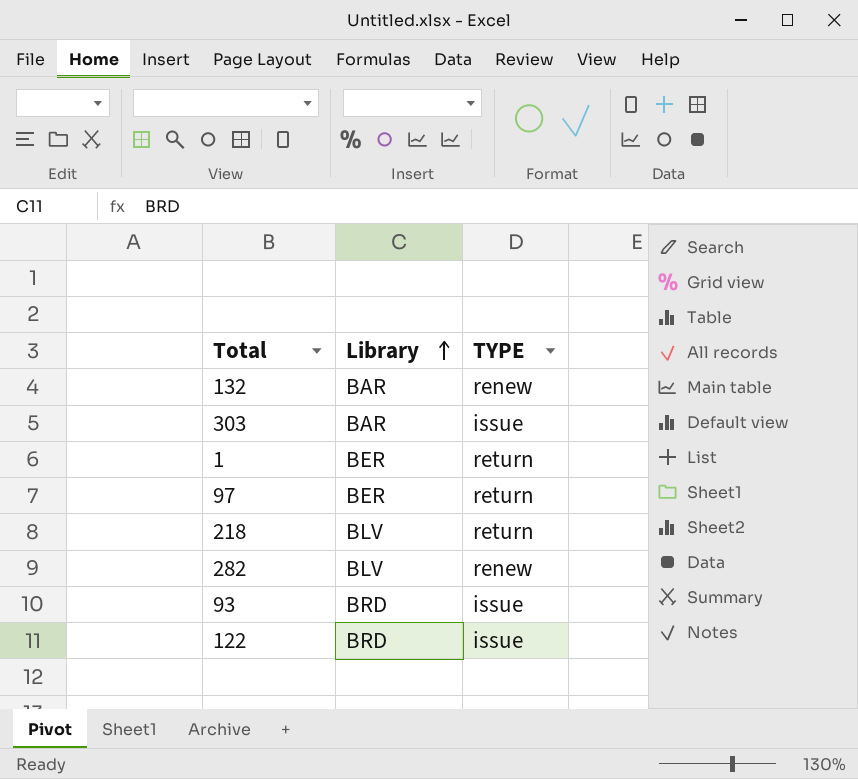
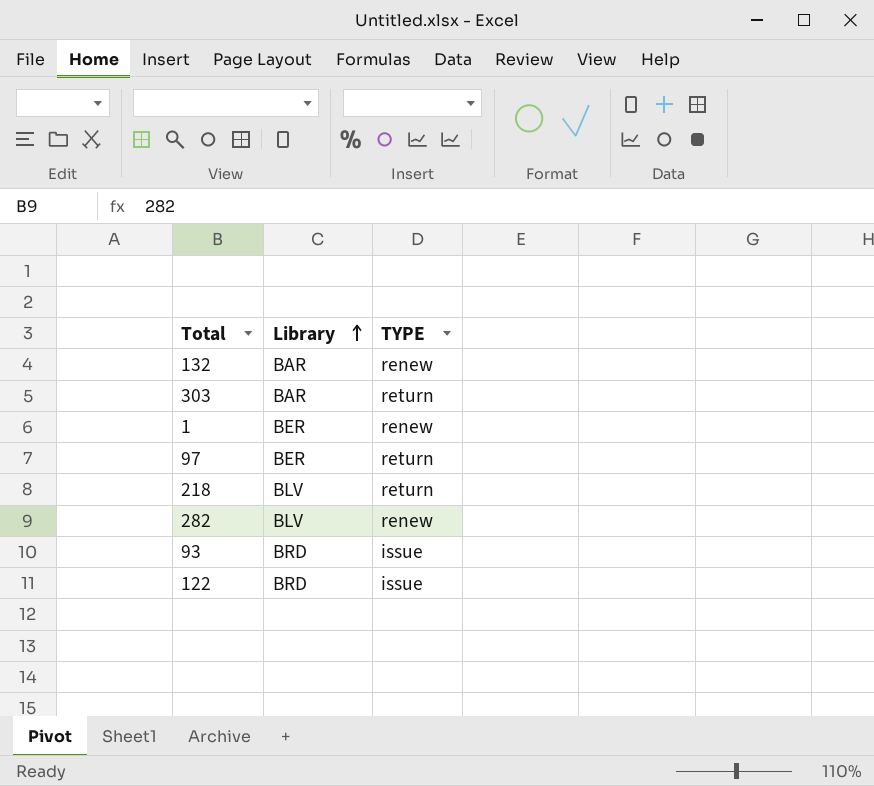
303 | TYPE: issue -> return
1 | TYPE: return -> renew

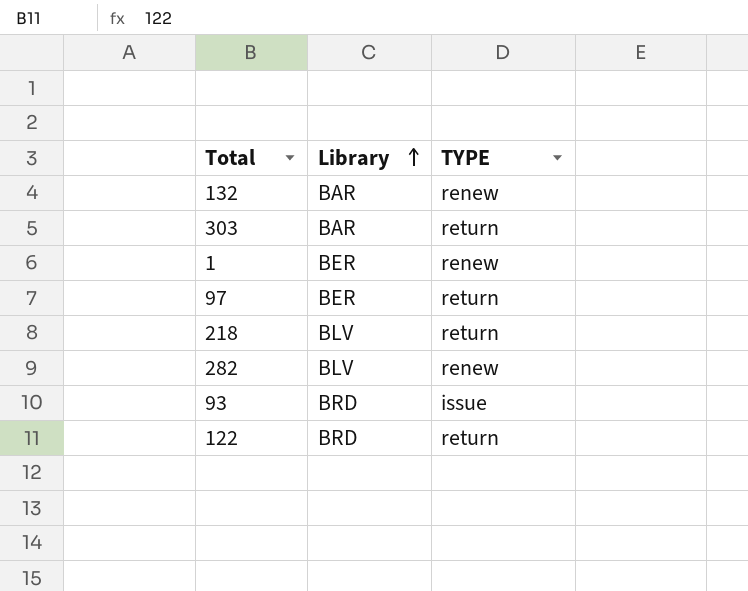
122 | TYPE: issue -> return

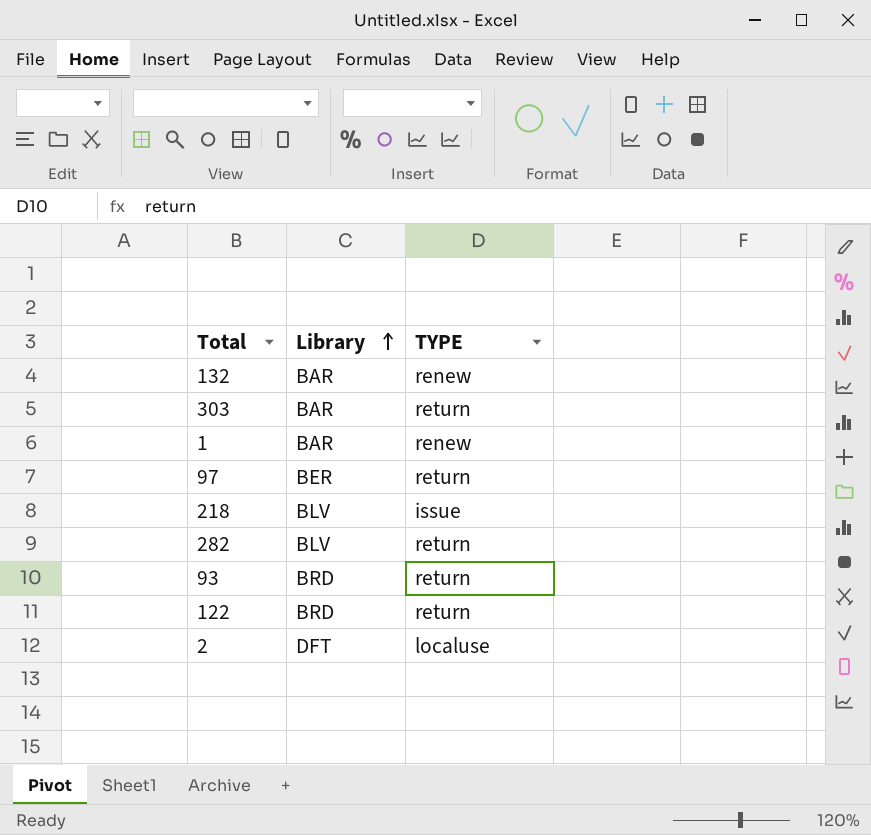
1 | Library: BER -> BAR
218 | TYPE: return -> issue
282 | TYPE: renew -> return
93 | TYPE: issue -> return
row 2: none -> DFT | localuse

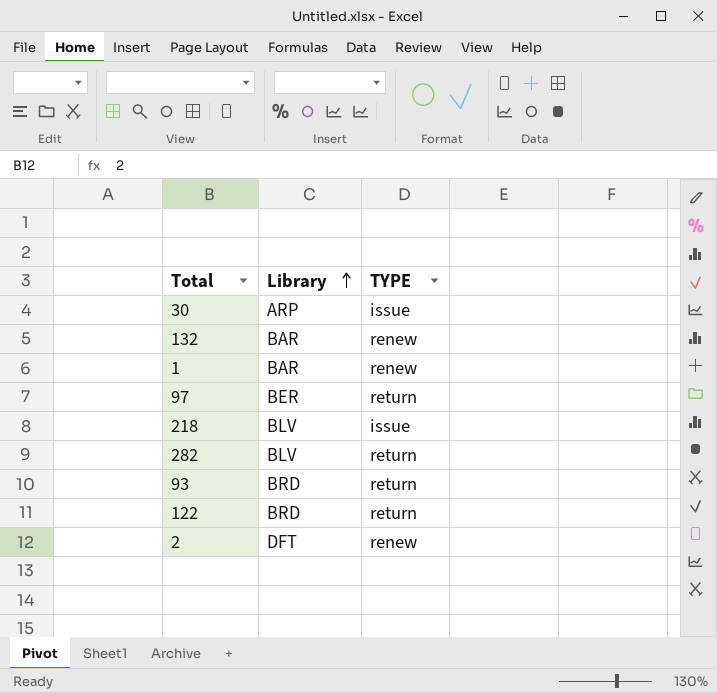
row 303: BAR | return -> none
row 30: none -> ARP | issue
2 | TYPE: localuse -> renew

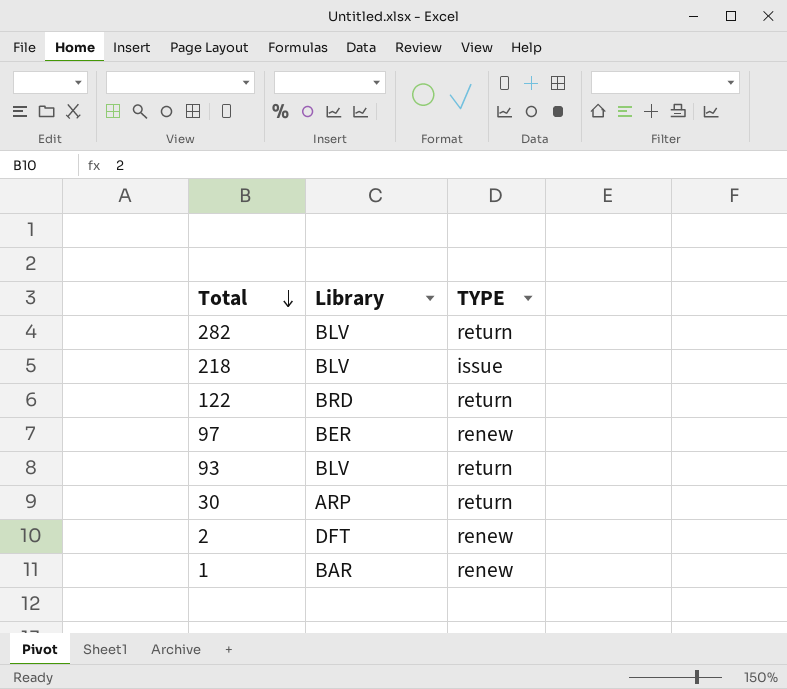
row order: Library ascending -> Total descending
row 132: BAR | renew -> none
97 | TYPE: return -> renew
93 | Library: BRD -> BLV
30 | TYPE: issue -> return

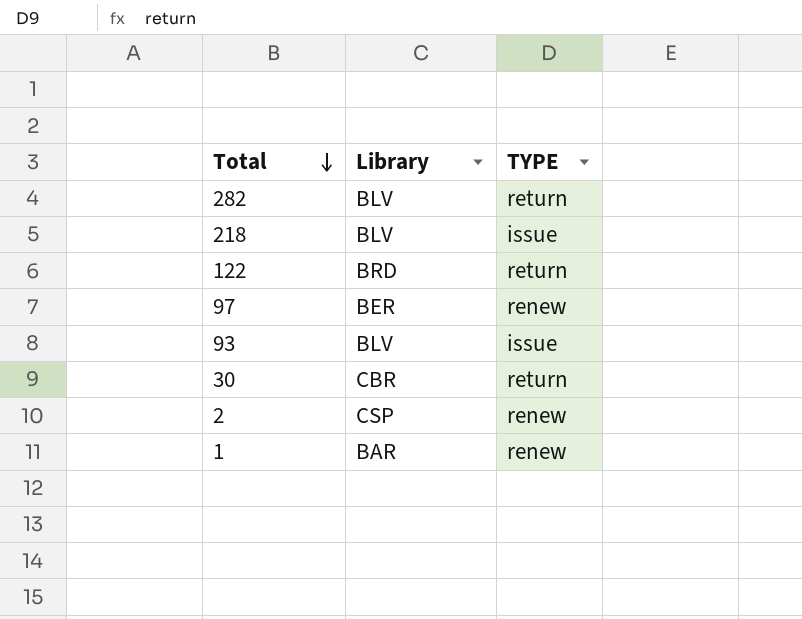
93 | TYPE: return -> issue
30 | Library: ARP -> CBR
2 | Library: DFT -> CSP

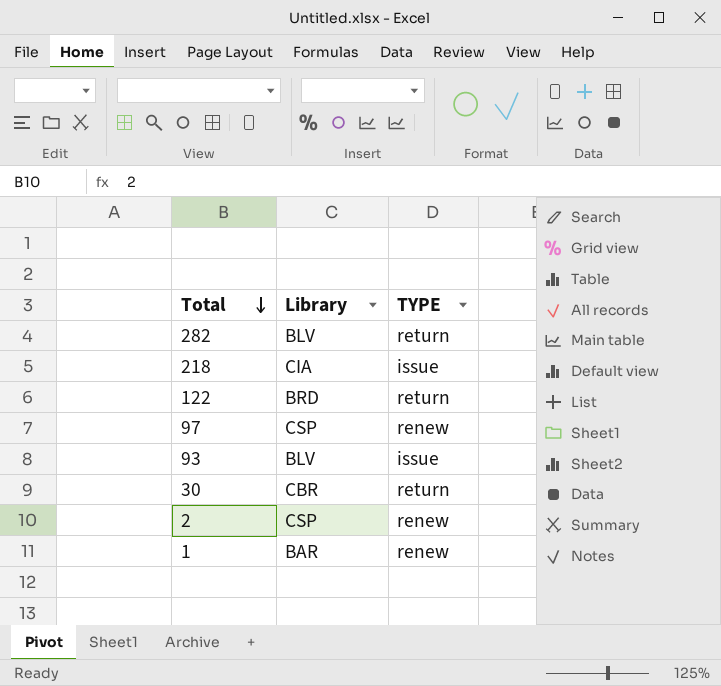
218 | Library: BLV -> CIA
97 | Library: BER -> CSP

